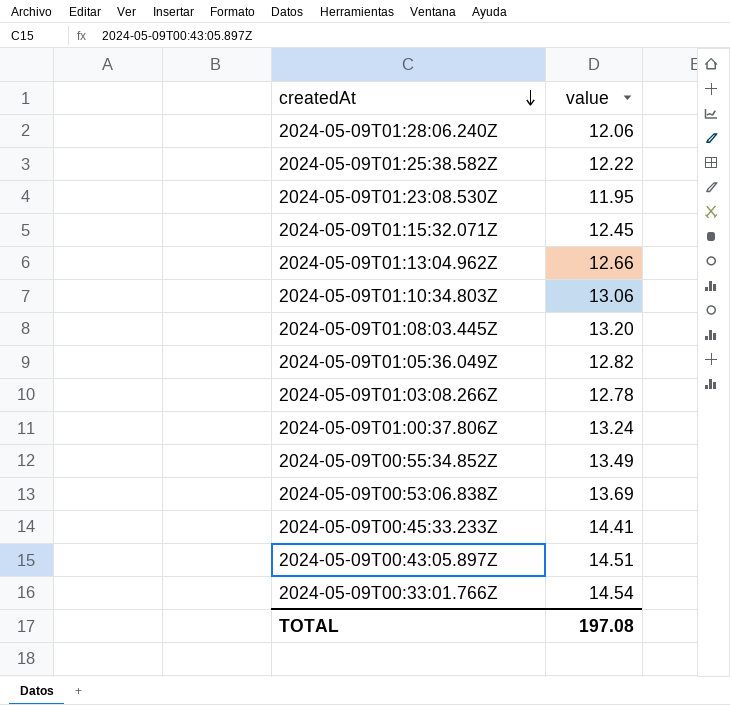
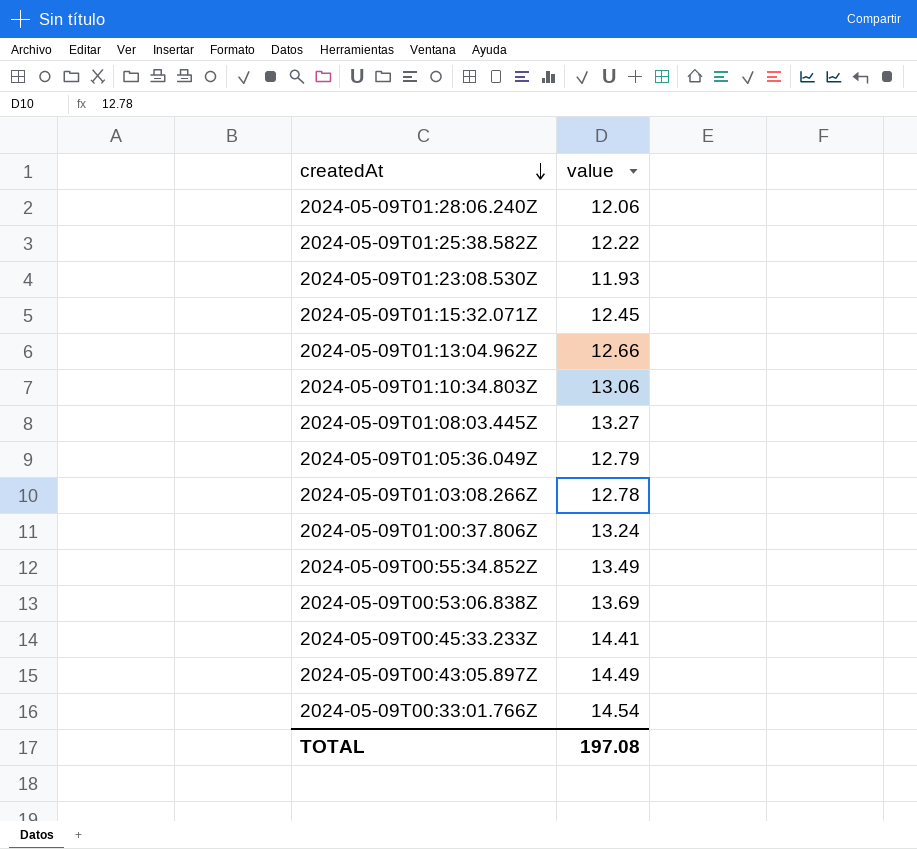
2024-05-09T01:23:08.530Z | value: 11.95 -> 11.93
2024-05-09T01:08:03.445Z | value: 13.20 -> 13.27
2024-05-09T01:05:36.049Z | value: 12.82 -> 12.79
2024-05-09T00:43:05.897Z | value: 14.51 -> 14.49

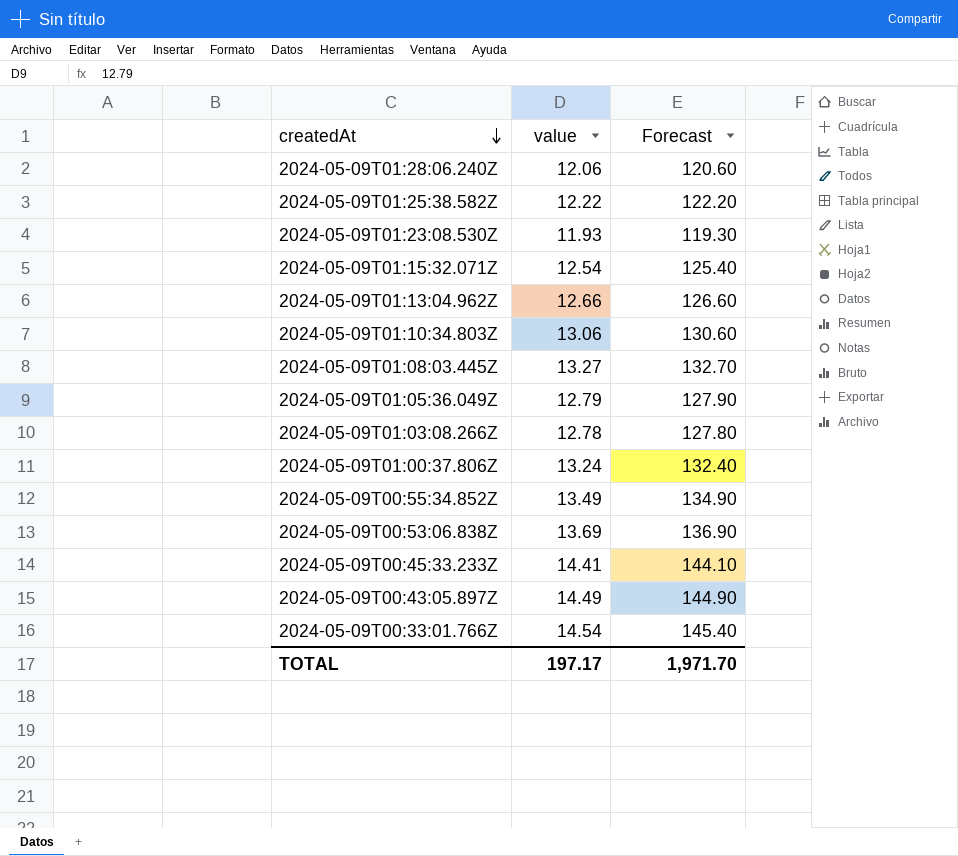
column Forecast | formula: none -> [value] * 10
2024-05-09T01:15:32.071Z | value: 12.45 -> 12.54
TOTAL | value: 197.08 -> 197.17

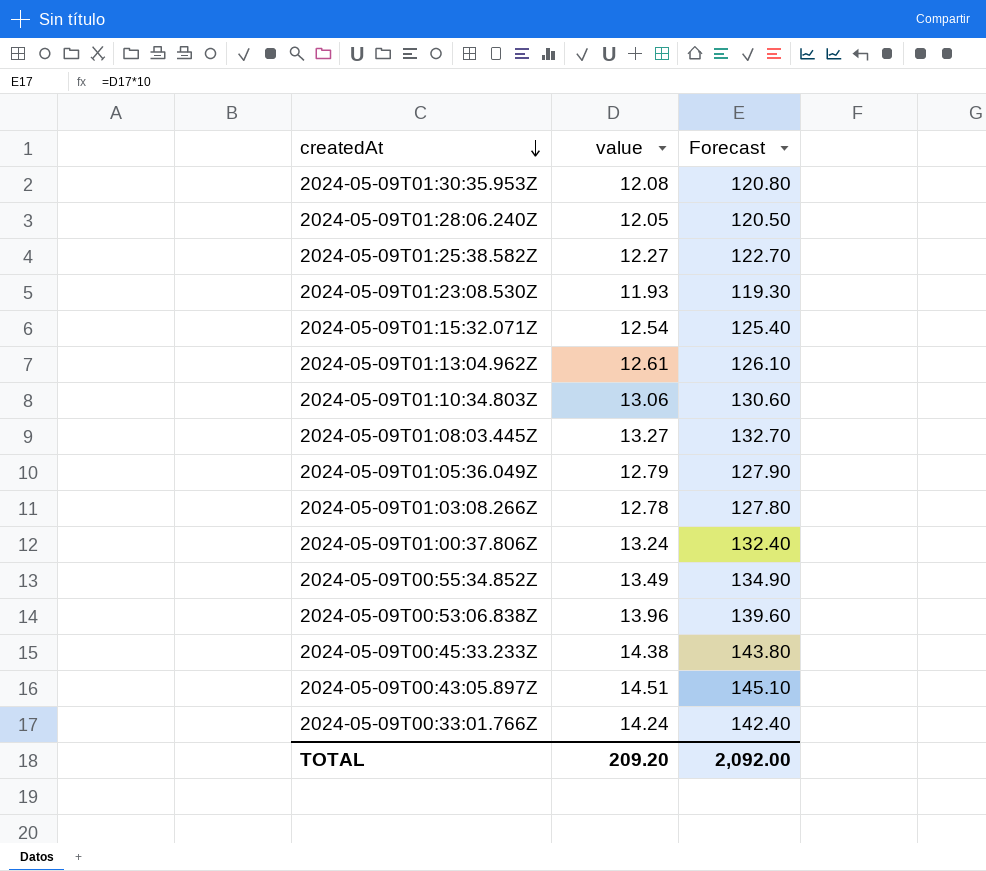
row 2024-05-09T01:30:35.953Z: none -> 12.08 | 120.80
2024-05-09T01:28:06.240Z | value: 12.06 -> 12.05
2024-05-09T01:28:06.240Z | Forecast: 120.60 -> 120.50
2024-05-09T01:25:38.582Z | value: 12.22 -> 12.27
2024-05-09T01:25:38.582Z | Forecast: 122.20 -> 122.70
2024-05-09T01:13:04.962Z | value: 12.66 -> 12.61
2024-05-09T01:13:04.962Z | Forecast: 126.60 -> 126.10
2024-05-09T00:53:06.838Z | value: 13.69 -> 13.96
2024-05-09T00:53:06.838Z | Forecast: 136.90 -> 139.60
2024-05-09T00:45:33.233Z | value: 14.41 -> 14.38
2024-05-09T00:45:33.233Z | Forecast: 144.10 -> 143.80
2024-05-09T00:43:05.897Z | value: 14.49 -> 14.51
2024-05-09T00:43:05.897Z | Forecast: 144.90 -> 145.10
2024-05-09T00:33:01.766Z | value: 14.54 -> 14.24
2024-05-09T00:33:01.766Z | Forecast: 145.40 -> 142.40
TOTAL | value: 197.17 -> 209.20
TOTAL | Forecast: 1,971.70 -> 2,092.00

